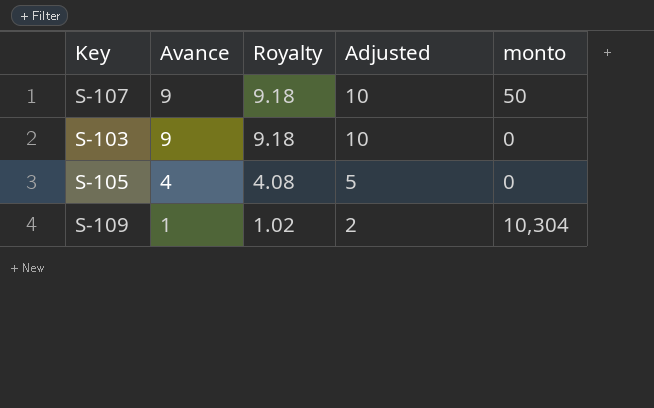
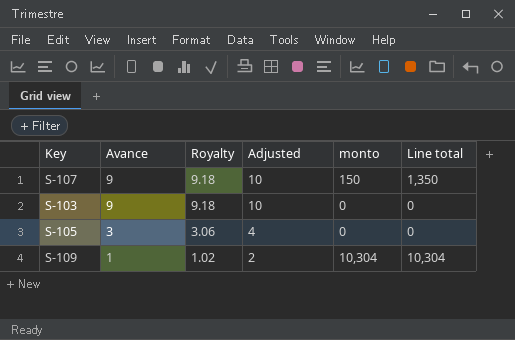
column Line total | formula: none -> [Avance] * [monto]
S-107 | monto: 50 -> 150
S-105 | Avance: 4 -> 3
S-105 | Royalty: 4.08 -> 3.06
S-105 | Adjusted: 5 -> 4

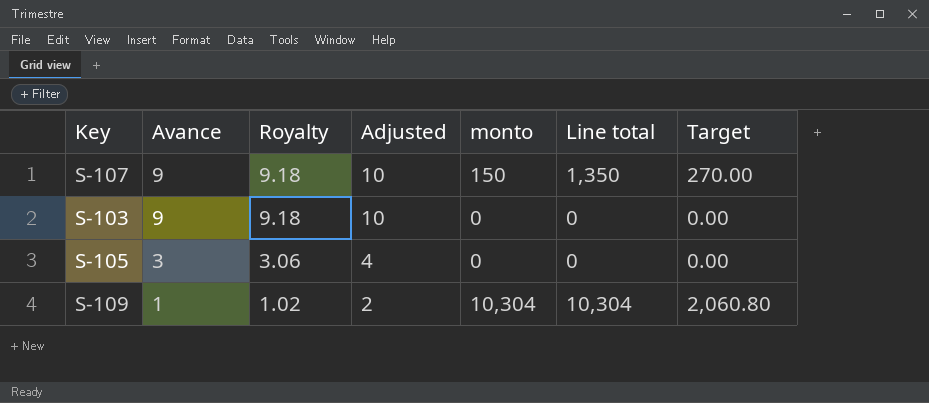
column Target | formula: none -> [Line total] * 0.2

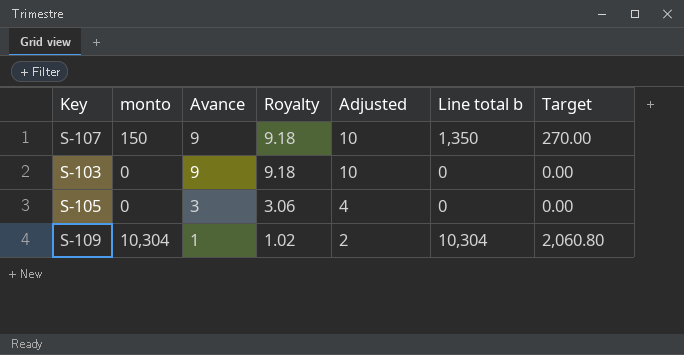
column monto | position: 5 -> 2
column name: Line total -> Line total b

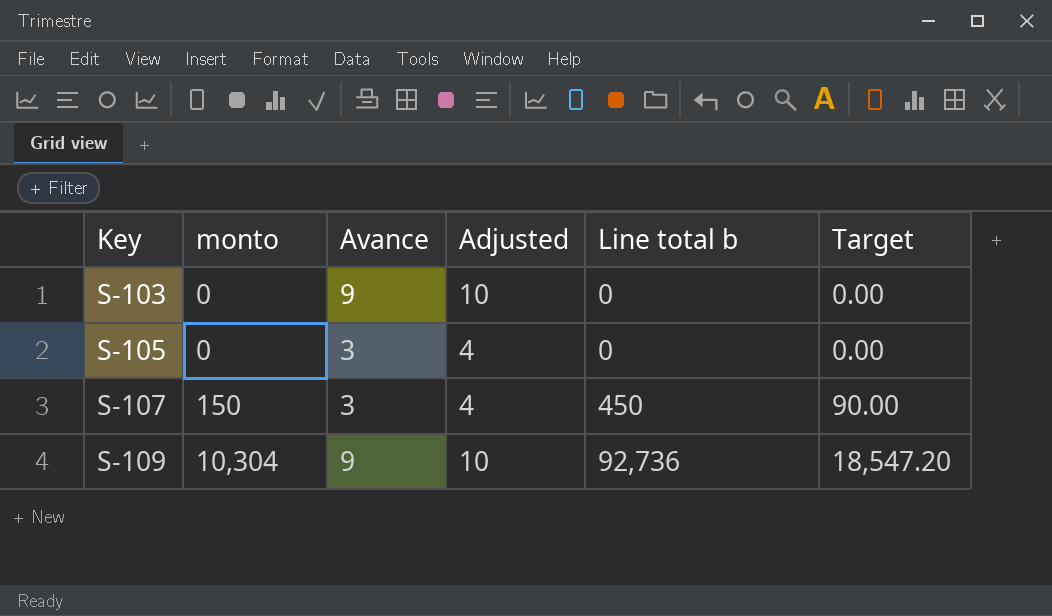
row order: Avance descending -> Key ascending
column Royalty | formula: [Avance] * 1.02 -> none
S-107 | Avance: 9 -> 3
S-107 | Adjusted: 10 -> 4
S-107 | Line total b: 1,350 -> 450
S-107 | Target: 270.00 -> 90.00
S-109 | Avance: 1 -> 9
S-109 | Adjusted: 2 -> 10
S-109 | Line total b: 10,304 -> 92,736
S-109 | Target: 2,060.80 -> 18,547.20

